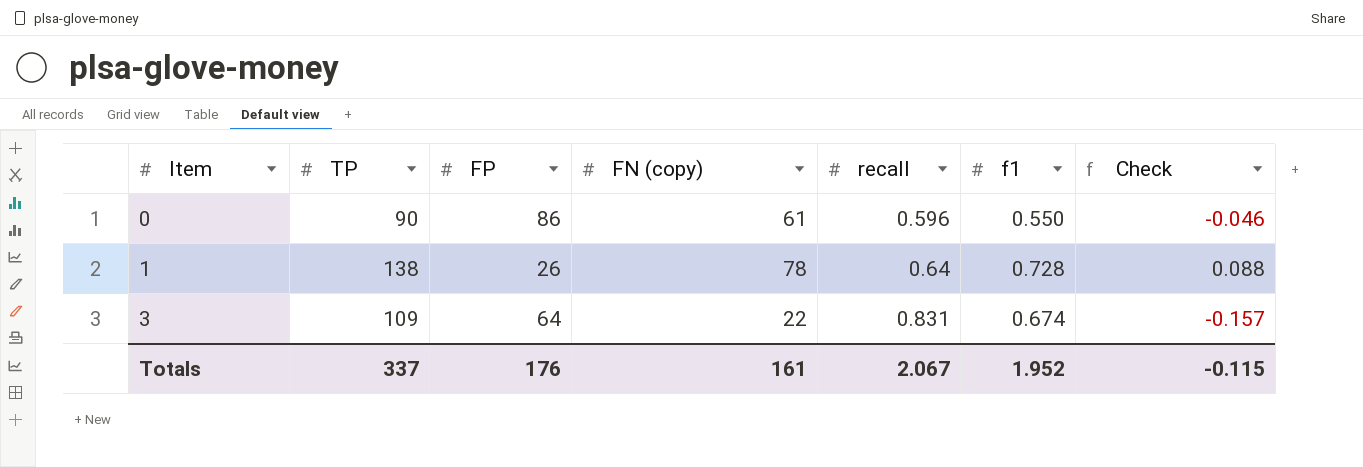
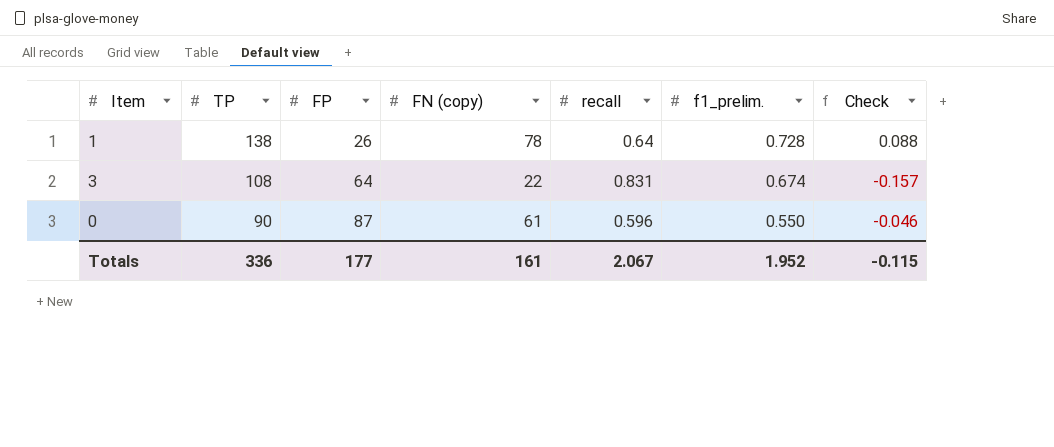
row order: Item ascending -> TP descending
column name: f1 -> f1_prelim.
3 | TP: 109 -> 108
0 | FP: 86 -> 87
Totals | TP: 337 -> 336
Totals | FP: 176 -> 177

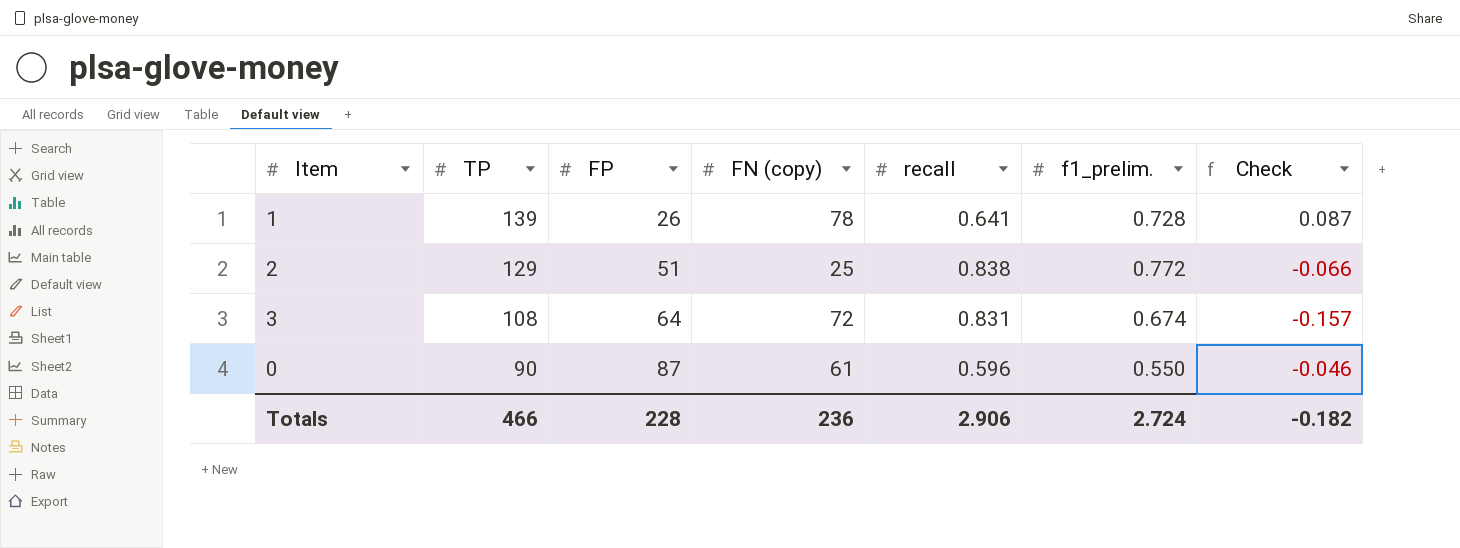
1 | TP: 138 -> 139
1 | recall: 0.64 -> 0.641
1 | Check: 0.088 -> 0.087
row 2: none -> 129 | 51 | 25 | 0.838 | 0.772 | -0.066
3 | FN (copy): 22 -> 72
Totals | TP: 336 -> 466
Totals | FP: 177 -> 228
Totals | FN (copy): 161 -> 236
Totals | recall: 2.067 -> 2.906
Totals | f1_prelim.: 1.952 -> 2.724
Totals | Check: -0.115 -> -0.182

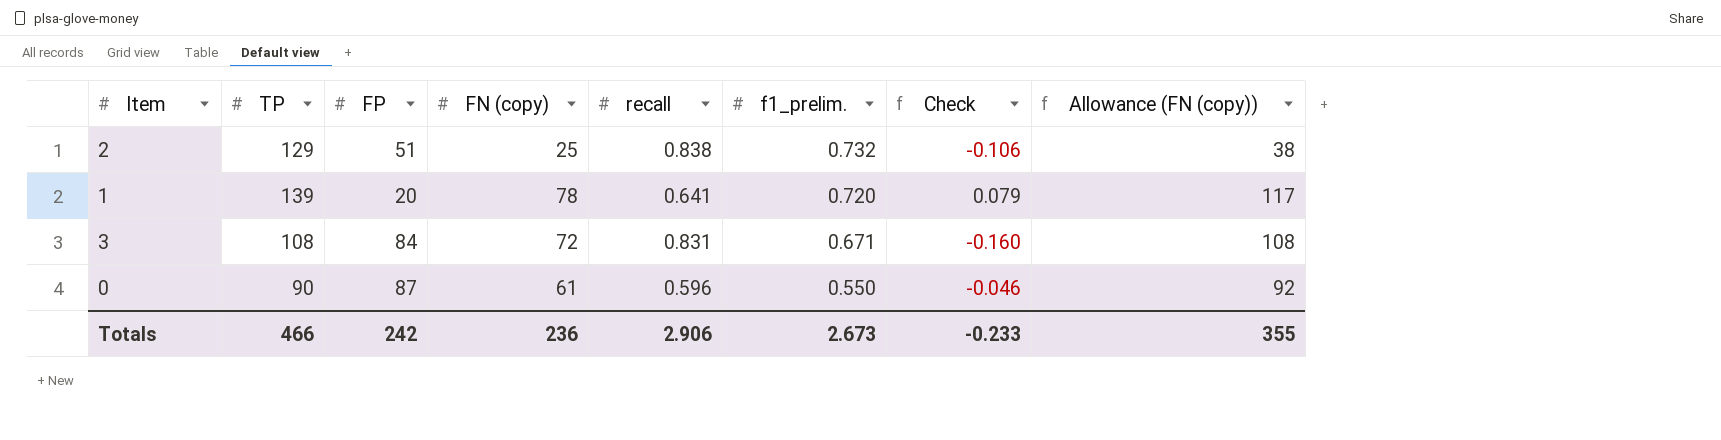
row order: TP descending -> f1_prelim. descending
column Allowance (FN (copy)) | formula: none -> [FN (copy)] * 1.5
2 | f1_prelim.: 0.772 -> 0.732
2 | Check: -0.066 -> -0.106
1 | FP: 26 -> 20
1 | f1_prelim.: 0.728 -> 0.720
1 | Check: 0.087 -> 0.079
3 | FP: 64 -> 84
3 | f1_prelim.: 0.674 -> 0.671
3 | Check: -0.157 -> -0.160
Totals | FP: 228 -> 242
Totals | f1_prelim.: 2.724 -> 2.673
Totals | Check: -0.182 -> -0.233

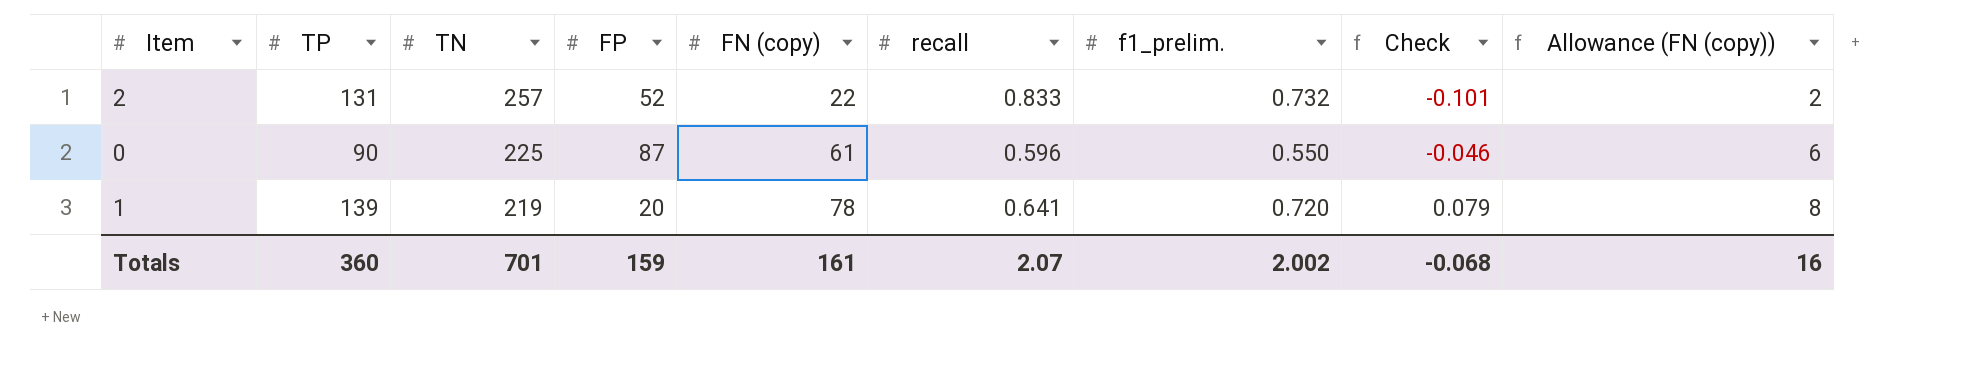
row order: f1_prelim. descending -> TN descending
column TN | position: none -> 3
column Allowance (FN (copy)) | formula: [FN (copy)] * 1.5 -> [FN (copy)] * 0.1
row 3: 108 | 84 | 72 | 0.831 | 0.671 | -0.160 | 108 -> none
2 | TP: 129 -> 131
2 | FP: 51 -> 52
2 | FN (copy): 25 -> 22
2 | recall: 0.838 -> 0.833
2 | Check: -0.106 -> -0.101
Totals | TP: 466 -> 360
Totals | FP: 242 -> 159
Totals | FN (copy): 236 -> 161
Totals | recall: 2.906 -> 2.07
Totals | f1_prelim.: 2.673 -> 2.002
Totals | Check: -0.233 -> -0.068
Totals | Allowance (FN (copy)): 355 -> 16

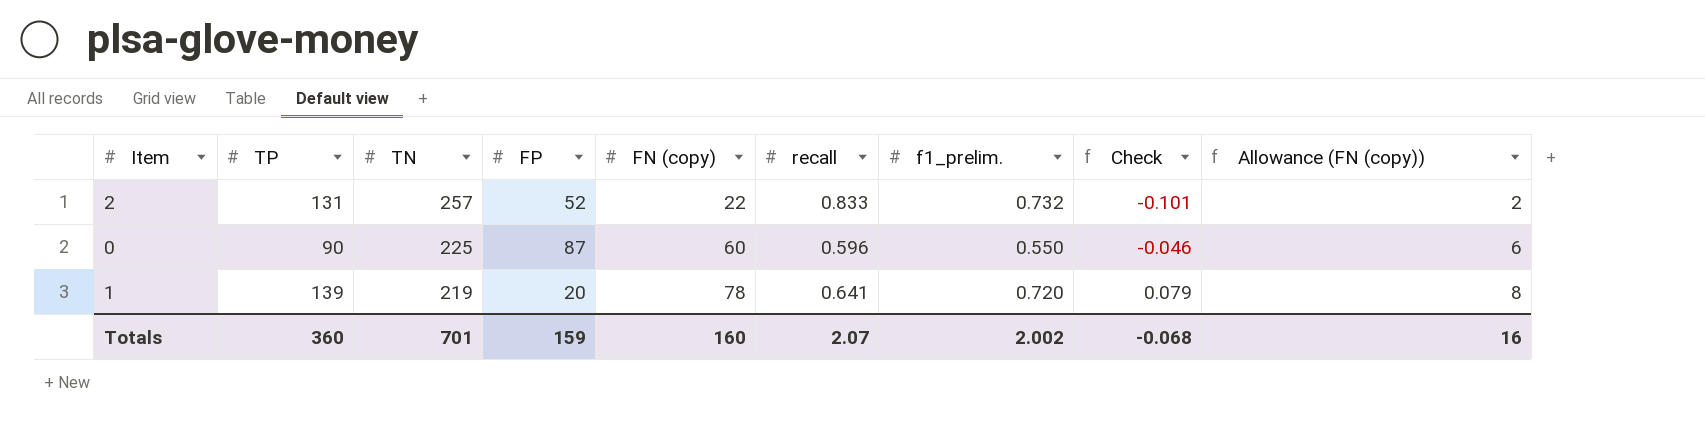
0 | FN (copy): 61 -> 60
Totals | FN (copy): 161 -> 160

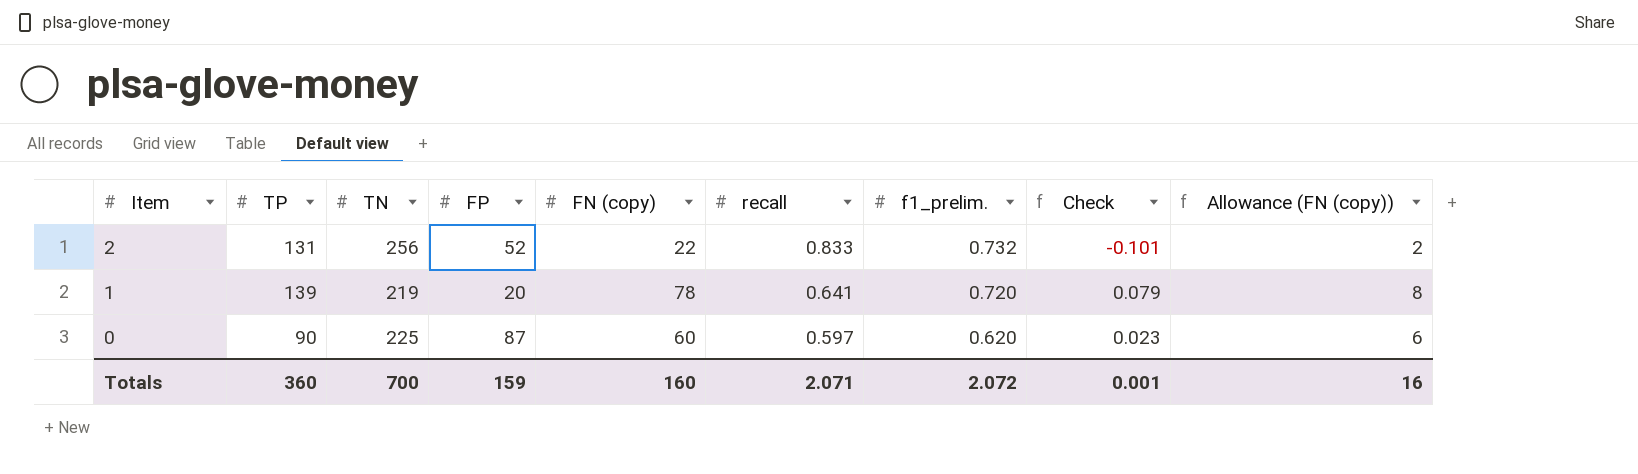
row order: TN descending -> Item descending
2 | TN: 257 -> 256
0 | recall: 0.596 -> 0.597
0 | f1_prelim.: 0.550 -> 0.620
0 | Check: -0.046 -> 0.023
Totals | TN: 701 -> 700
Totals | recall: 2.07 -> 2.071
Totals | f1_prelim.: 2.002 -> 2.072
Totals | Check: -0.068 -> 0.001

